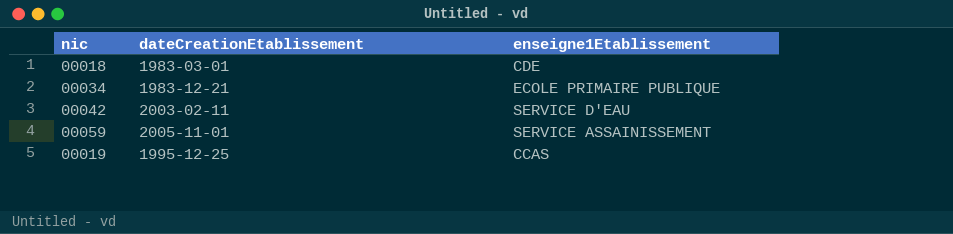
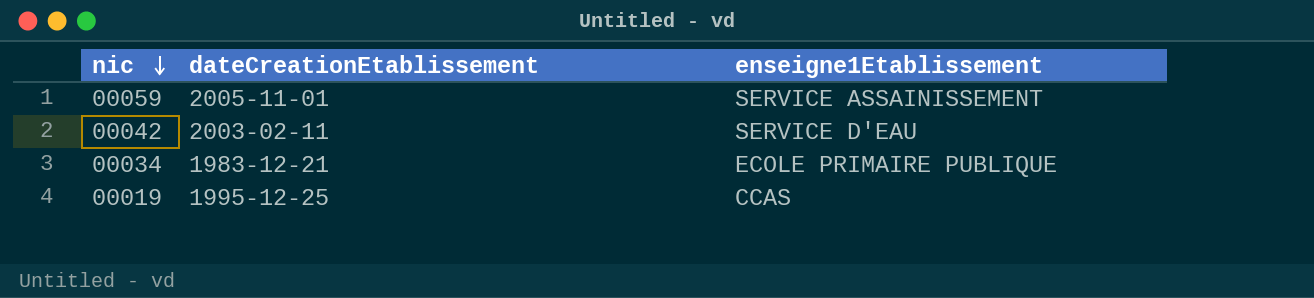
row order: none -> nic descending
row 00018: 1983-03-01 | CDE -> none

